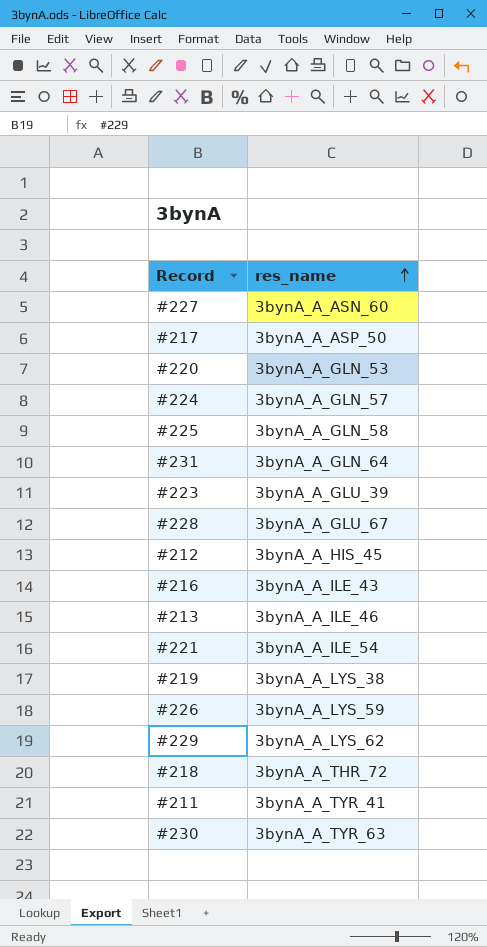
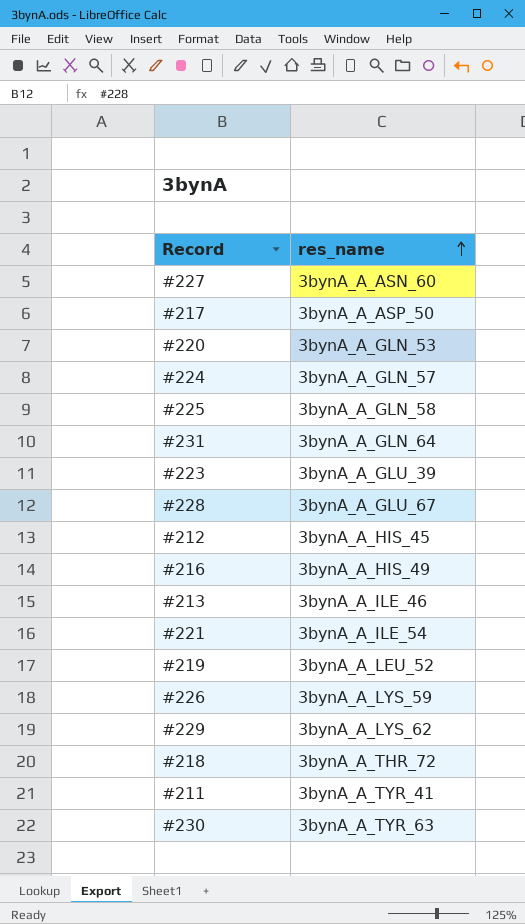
#216 | res_name: 3bynA_A_ILE_43 -> 3bynA_A_HIS_49
#219 | res_name: 3bynA_A_LYS_38 -> 3bynA_A_LEU_52

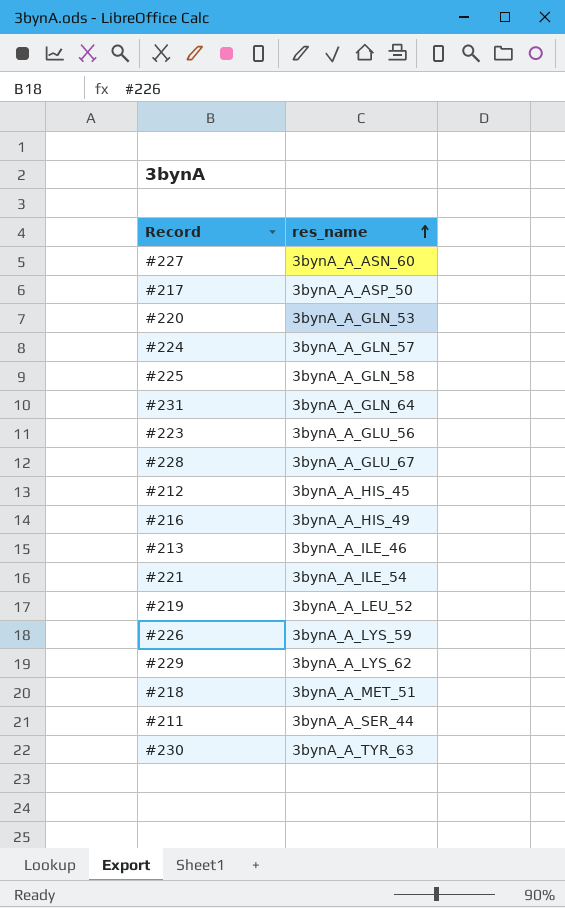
#223 | res_name: 3bynA_A_GLU_39 -> 3bynA_A_GLU_56
#218 | res_name: 3bynA_A_THR_72 -> 3bynA_A_MET_51
#211 | res_name: 3bynA_A_TYR_41 -> 3bynA_A_SER_44

